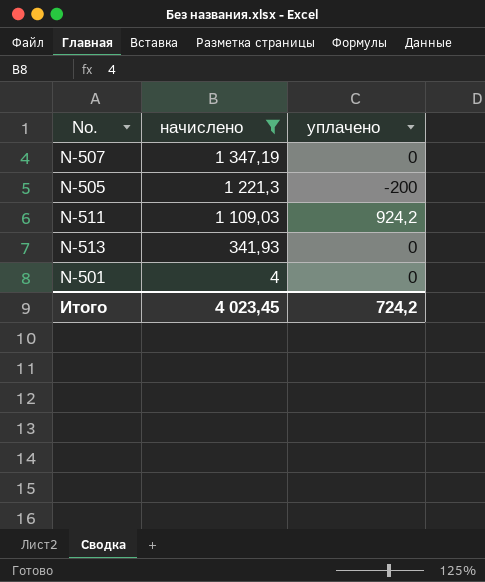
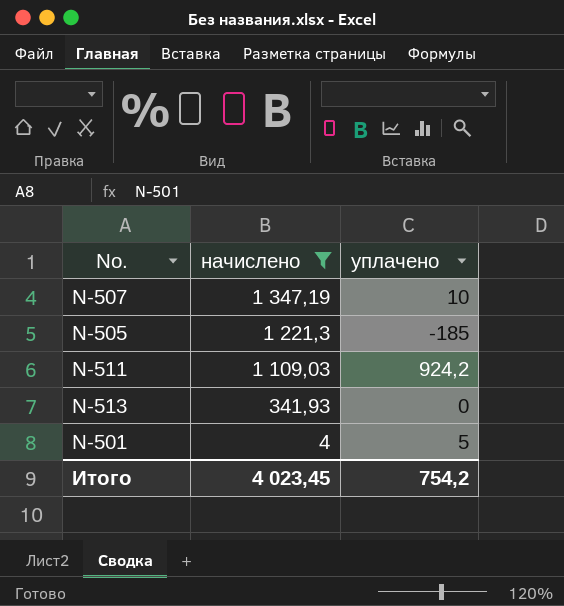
N-507 | уплачено: 0 -> 10
N-505 | уплачено: -200 -> -185
N-501 | уплачено: 0 -> 5
Итого | уплачено: 724,2 -> 754,2

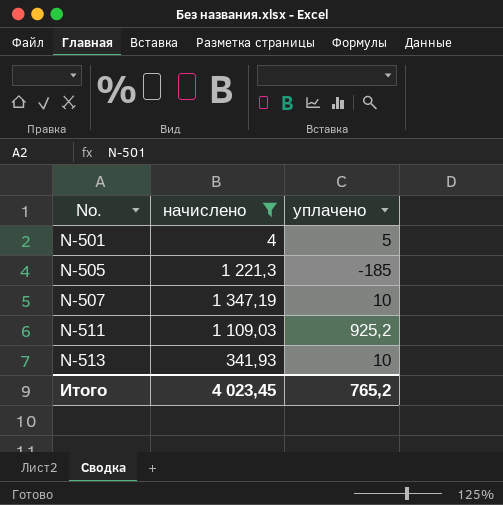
row order: начислено descending -> No. ascending
N-511 | уплачено: 924,2 -> 925,2
N-513 | уплачено: 0 -> 10
Итого | уплачено: 754,2 -> 765,2

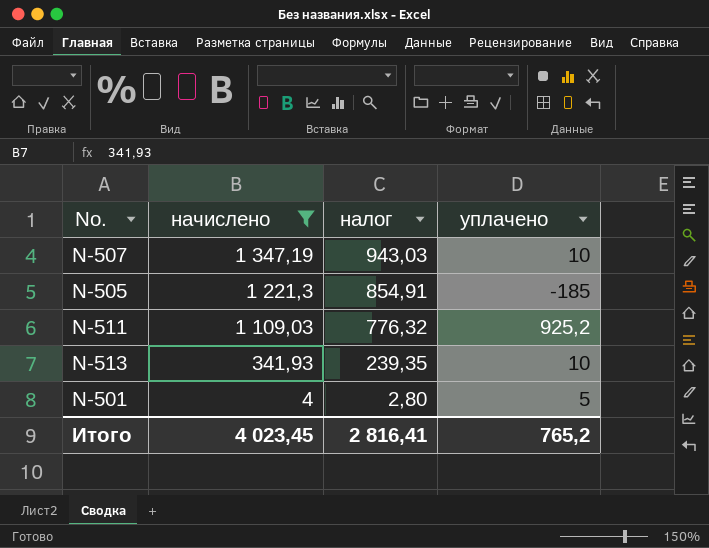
row order: No. ascending -> начислено descending
column налог | formula: none -> [начислено] * 0,7

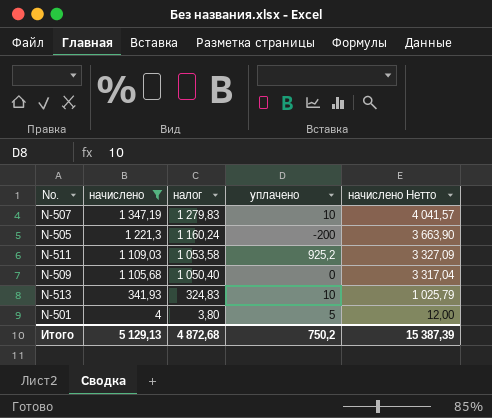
column налог | formula: [начислено] * 0,7 -> [начислено] * 0,95
column начислено Нетто | formula: none -> [начислено] * 3
N-505 | уплачено: -185 -> -200
row N-509: none -> 1 105,68 | 1 050,40 | 0 | 3 317,04
Итого | начислено: 4 023,45 -> 5 129,13
Итого | налог: 2 816,41 -> 4 872,68
Итого | уплачено: 765,2 -> 750,2

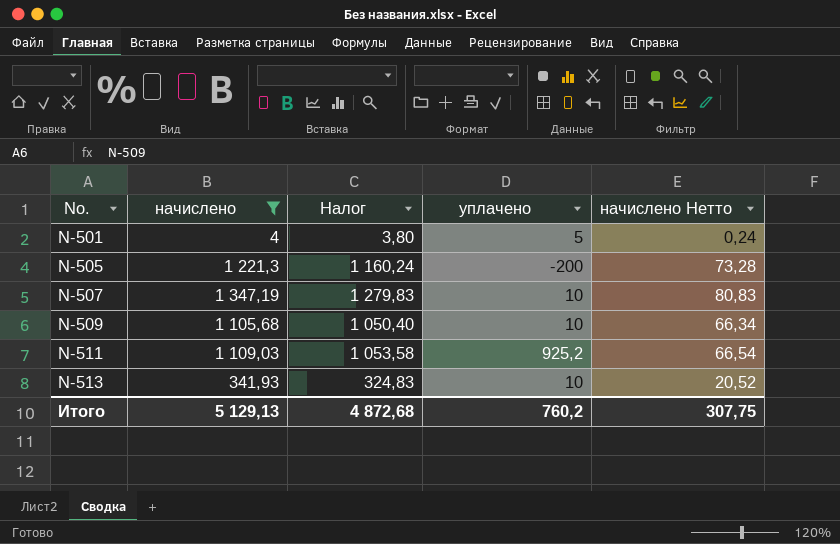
row order: начислено descending -> No. ascending
column name: налог -> Налог
column начислено Нетто | formula: [начислено] * 3 -> [начислено] * 0,06
N-509 | уплачено: 0 -> 10
Итого | уплачено: 750,2 -> 760,2
Итого | начислено Нетто: 15 387,39 -> 307,75

